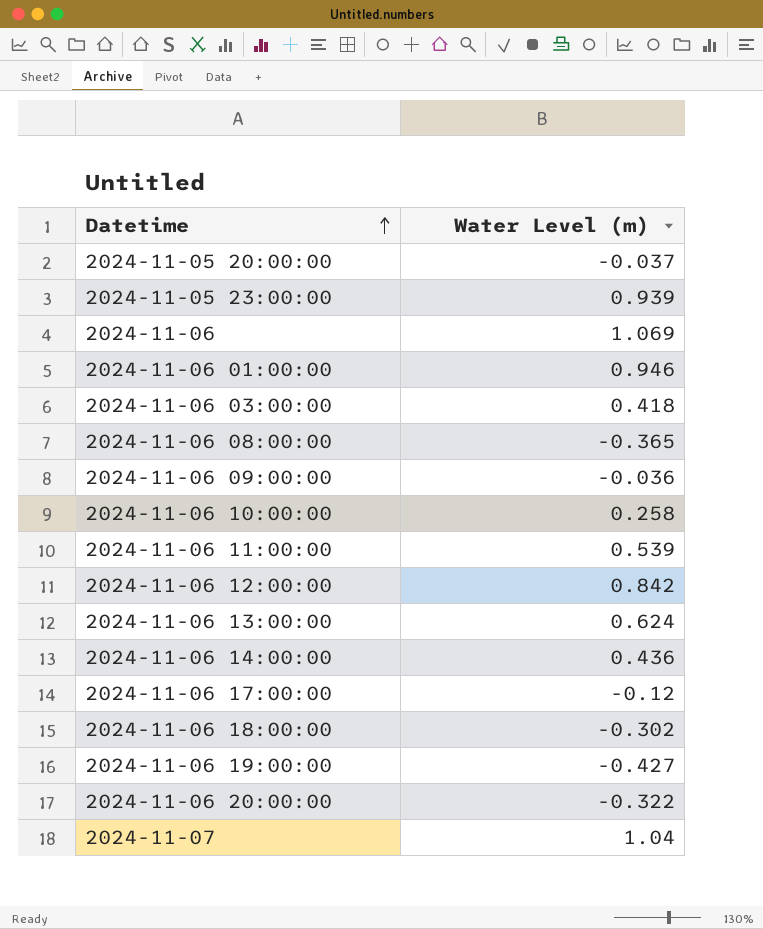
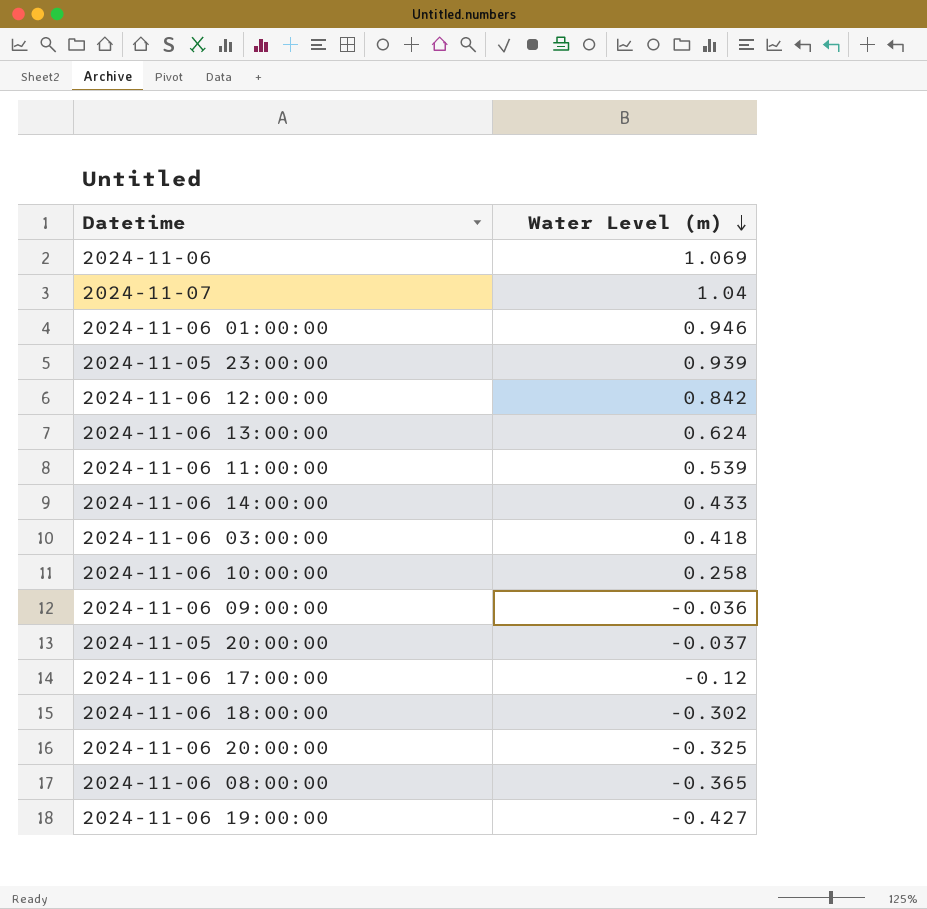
row order: Datetime ascending -> Water Level (m) descending
2024-11-06 14:00:00 | Water Level (m): 0.436 -> 0.433
2024-11-06 20:00:00 | Water Level (m): -0.322 -> -0.325

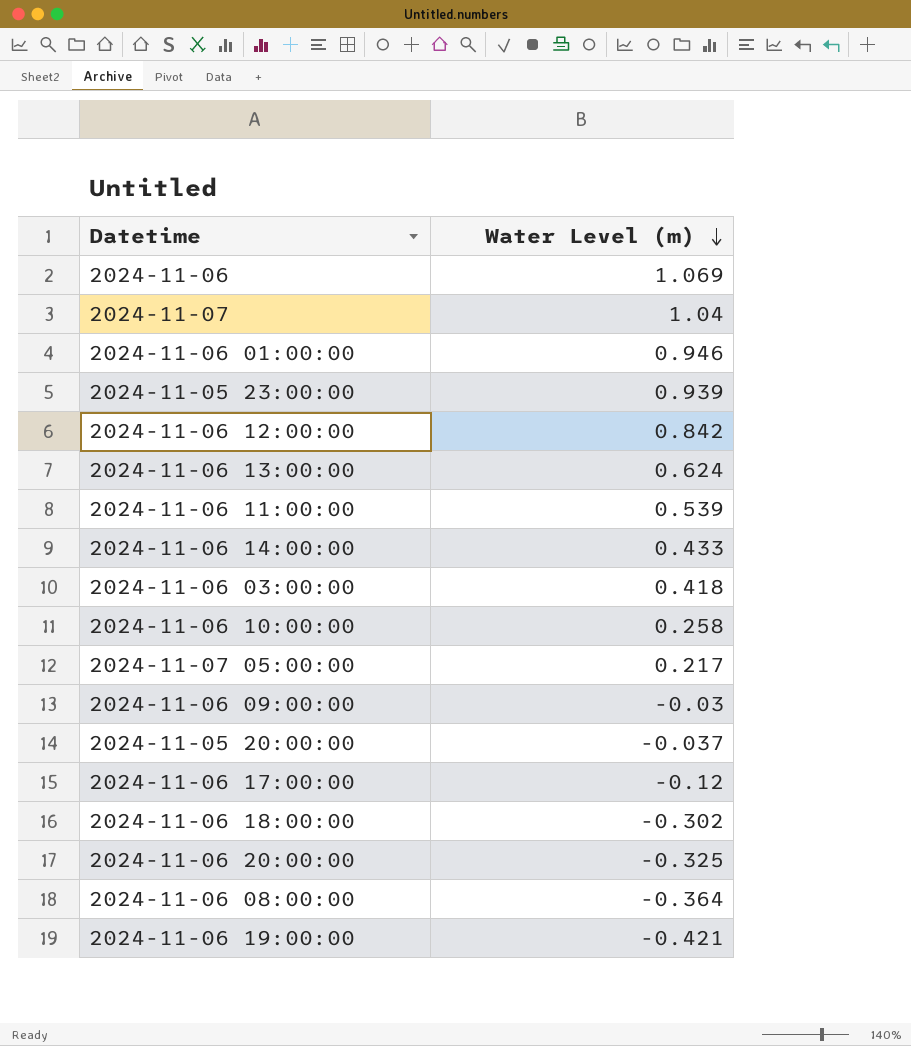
row 2024-11-07 05:00:00: none -> 0.217
2024-11-06 09:00:00 | Water Level (m): -0.036 -> -0.03
2024-11-06 08:00:00 | Water Level (m): -0.365 -> -0.364
2024-11-06 19:00:00 | Water Level (m): -0.427 -> -0.421

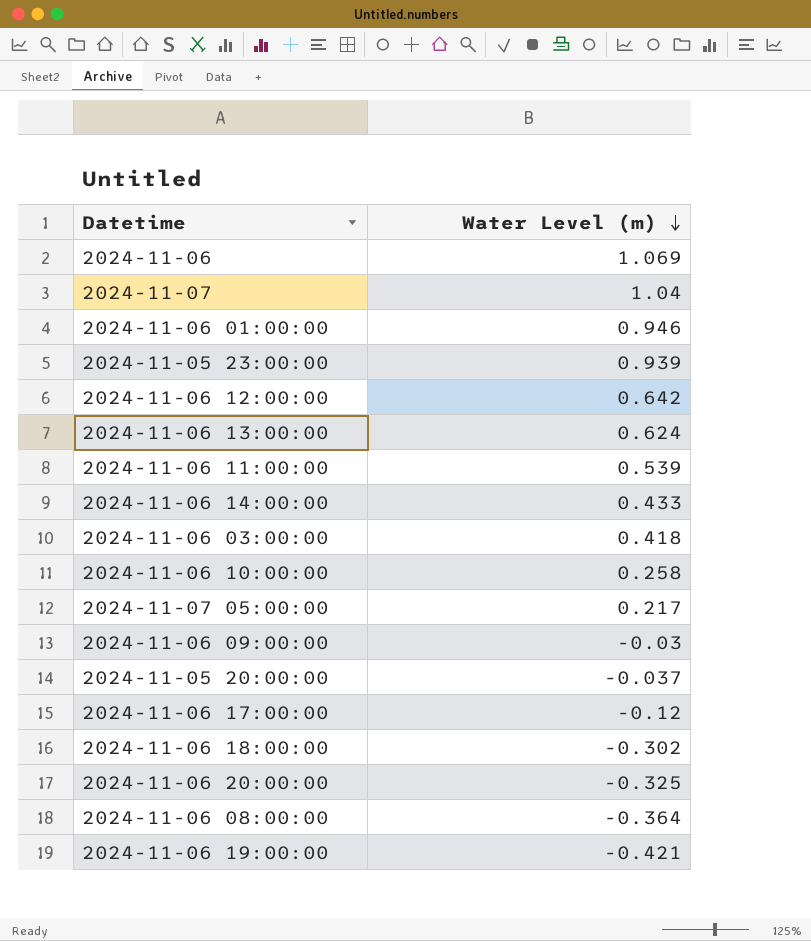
2024-11-06 12:00:00 | Water Level (m): 0.842 -> 0.642

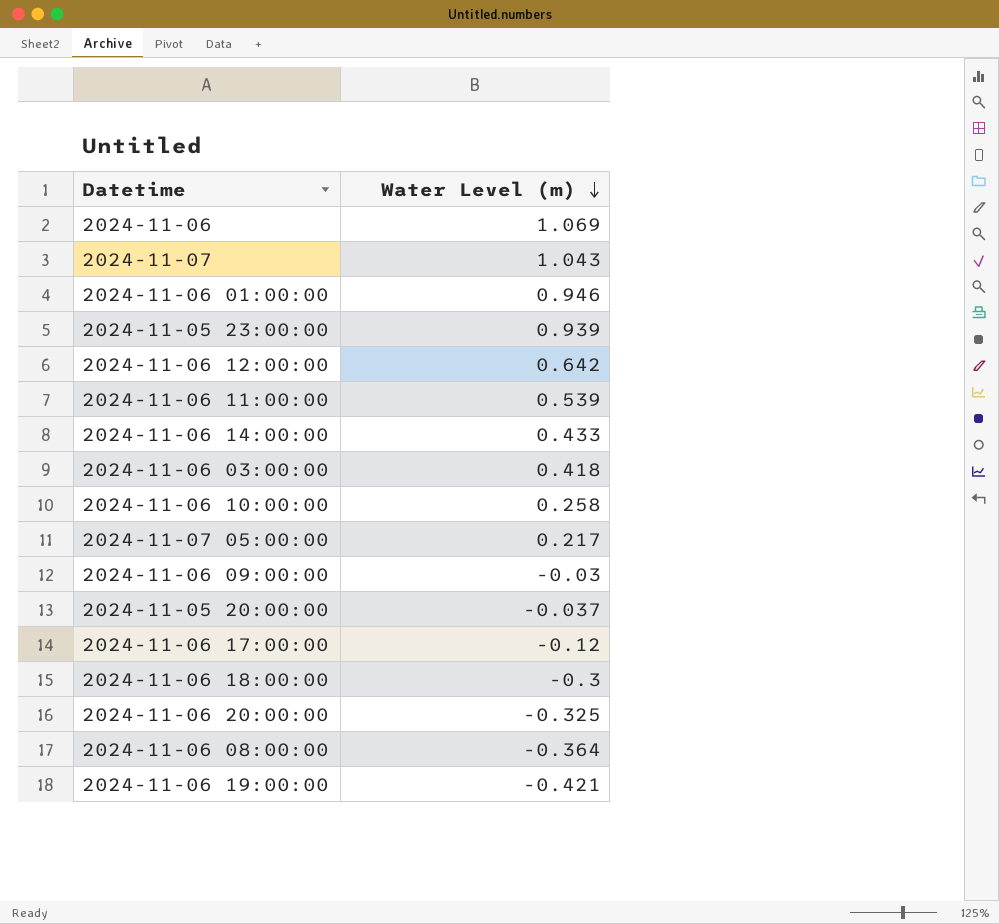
row 2024-11-06 13:00:00: 0.624 -> none
2024-11-07 | Water Level (m): 1.04 -> 1.043
2024-11-06 18:00:00 | Water Level (m): -0.302 -> -0.3

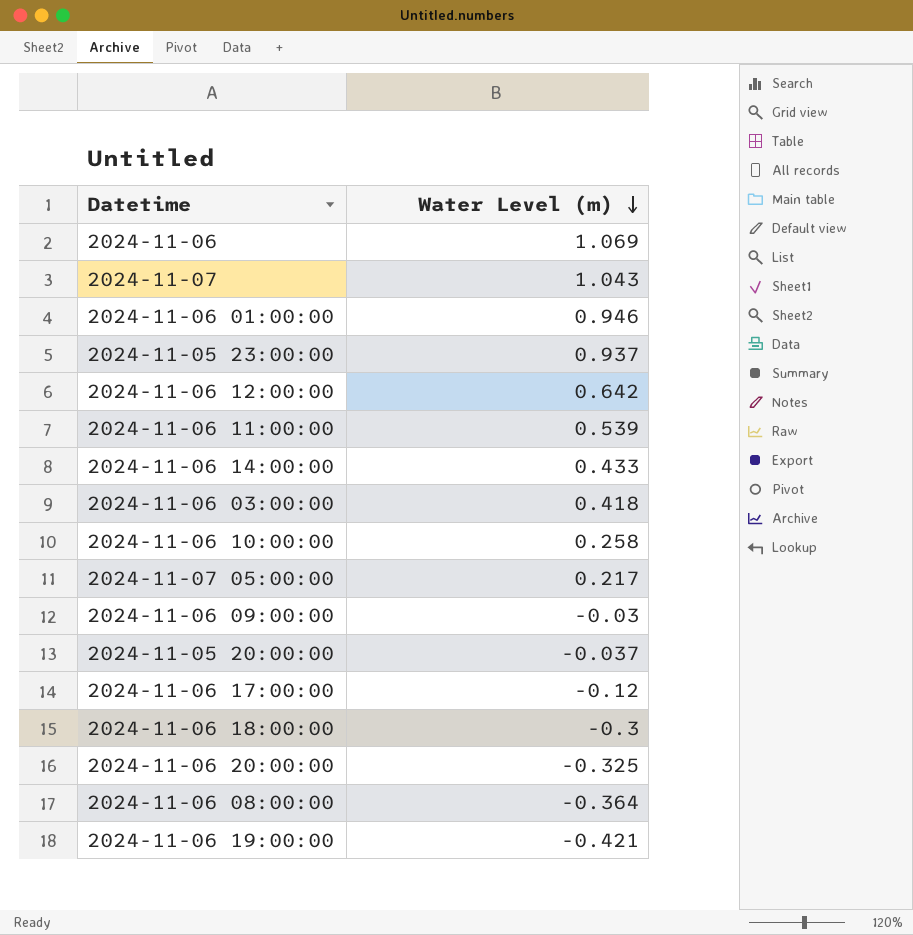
2024-11-05 23:00:00 | Water Level (m): 0.939 -> 0.937

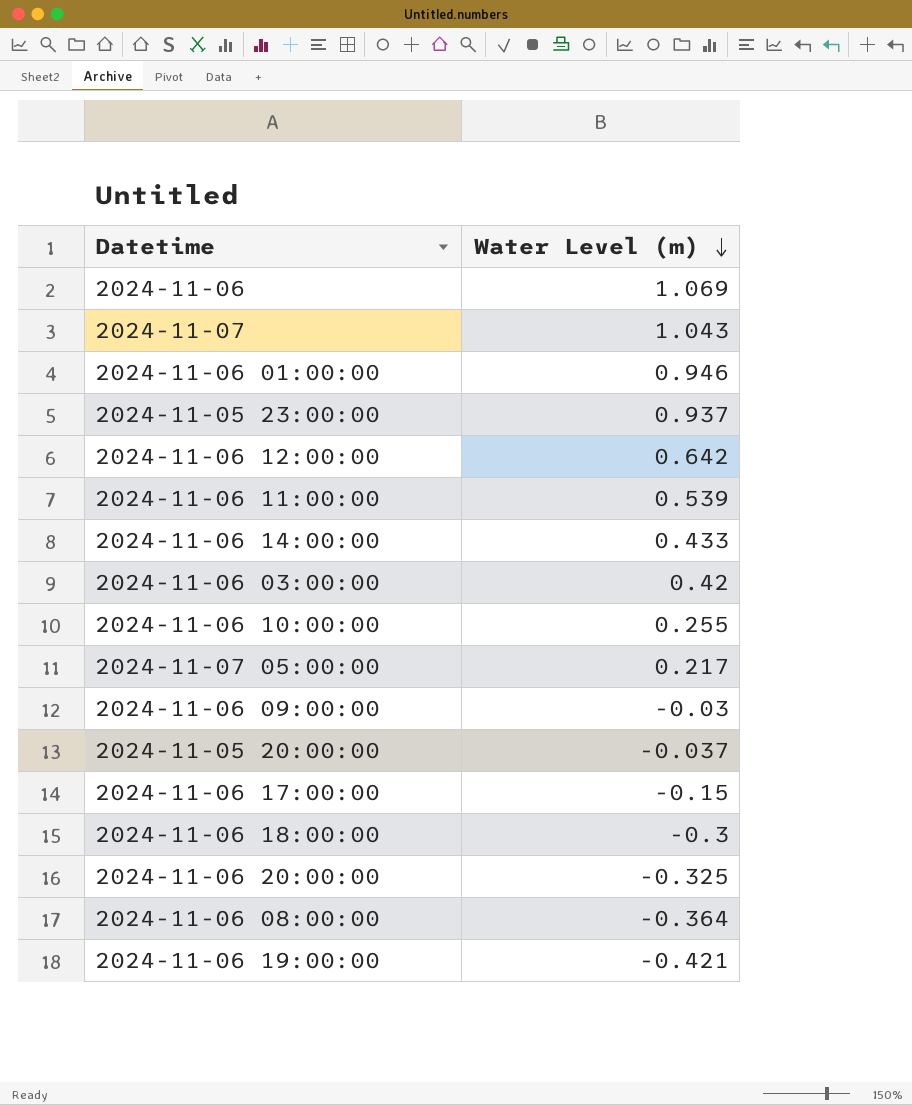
2024-11-06 03:00:00 | Water Level (m): 0.418 -> 0.42
2024-11-06 10:00:00 | Water Level (m): 0.258 -> 0.255
2024-11-06 17:00:00 | Water Level (m): -0.12 -> -0.15

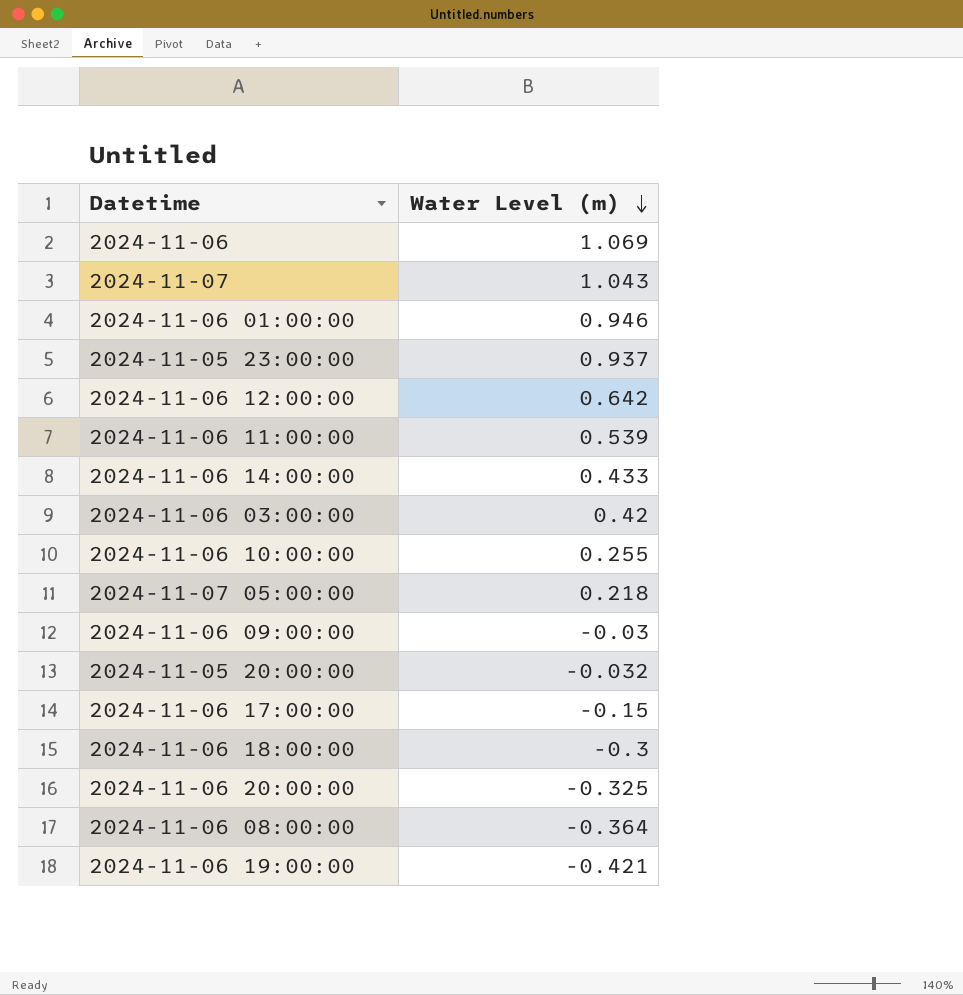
2024-11-07 05:00:00 | Water Level (m): 0.217 -> 0.218
2024-11-05 20:00:00 | Water Level (m): -0.037 -> -0.032

